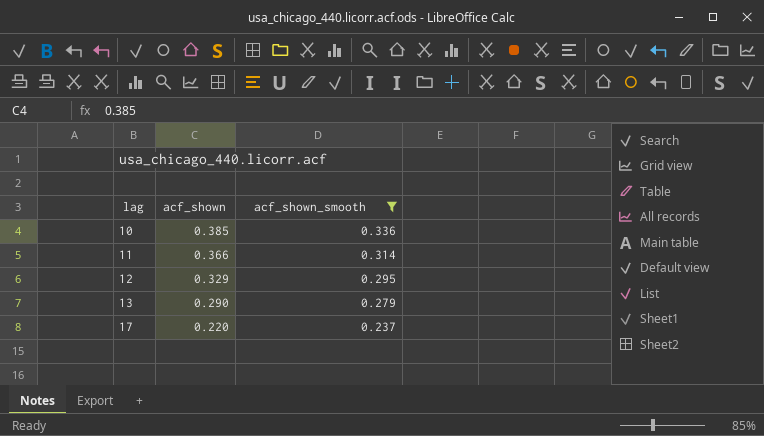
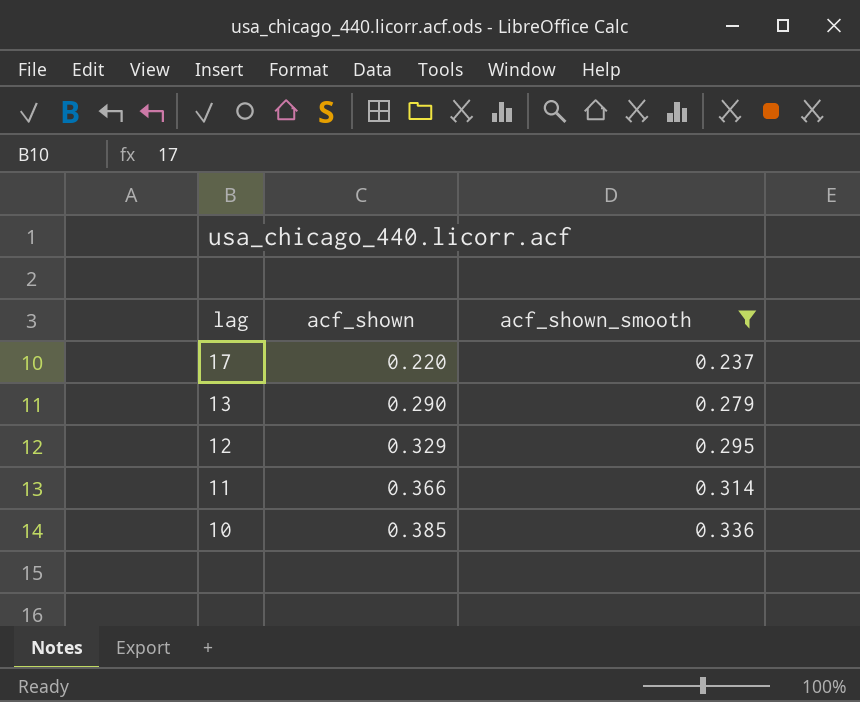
row order: lag ascending -> lag descending

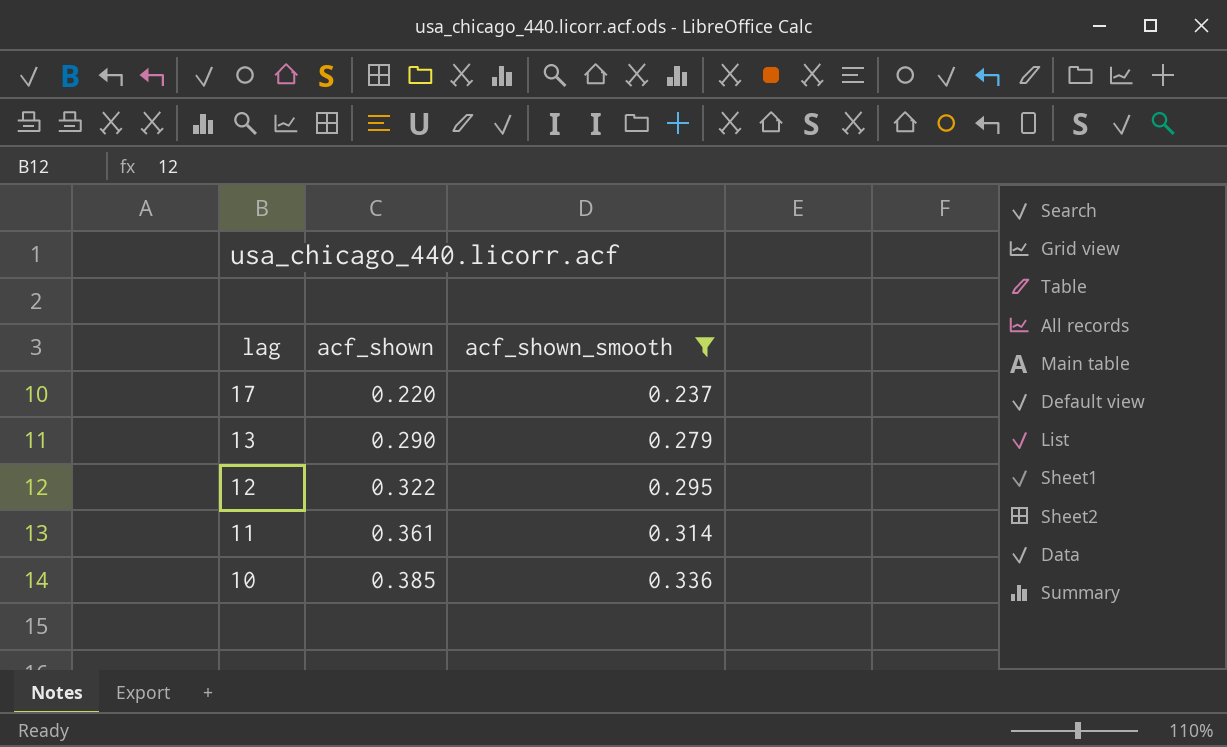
12 | acf_shown: 0.329 -> 0.322
11 | acf_shown: 0.366 -> 0.361

